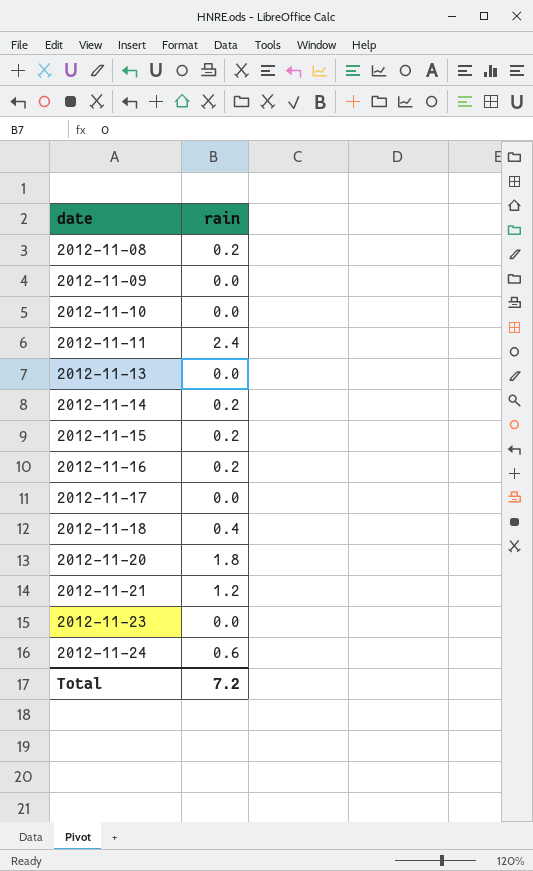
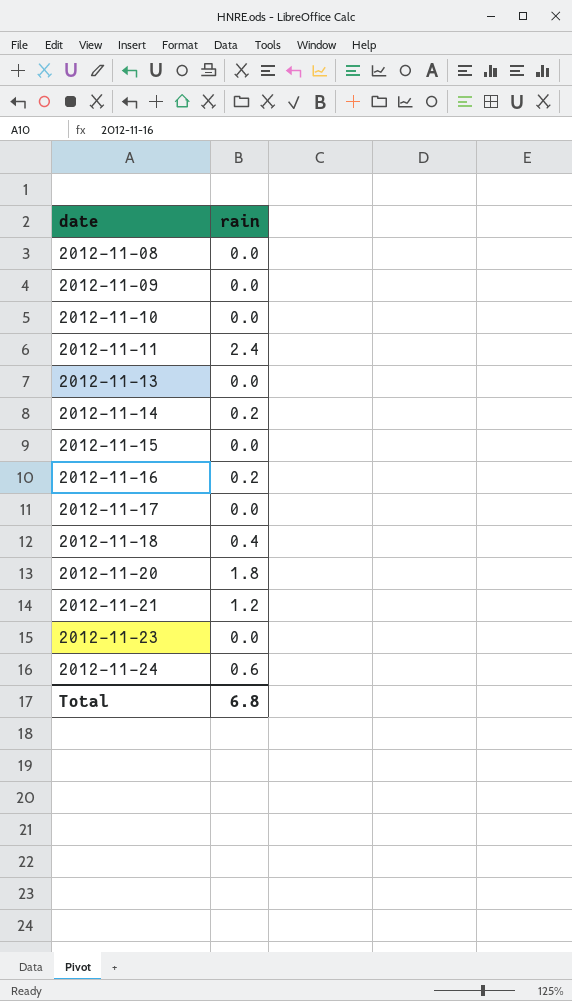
2012-11-08 | rain: 0.2 -> 0.0
2012-11-15 | rain: 0.2 -> 0.0
Total | rain: 7.2 -> 6.8

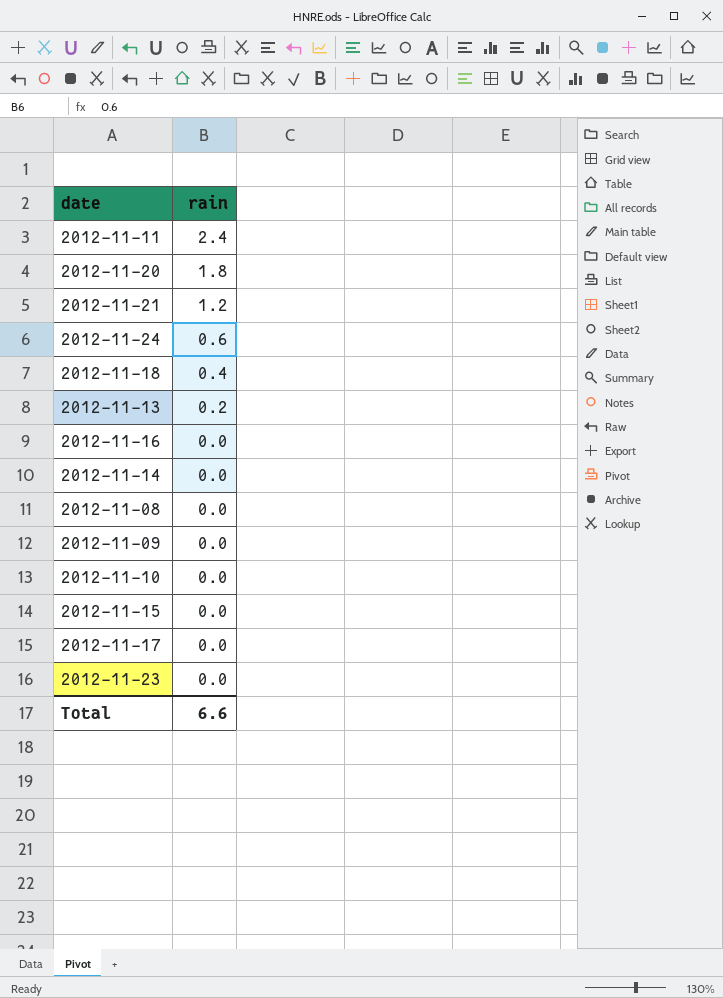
row order: date ascending -> rain descending
2012-11-13 | rain: 0.0 -> 0.2
2012-11-16 | rain: 0.2 -> 0.0
2012-11-14 | rain: 0.2 -> 0.0
Total | rain: 6.8 -> 6.6

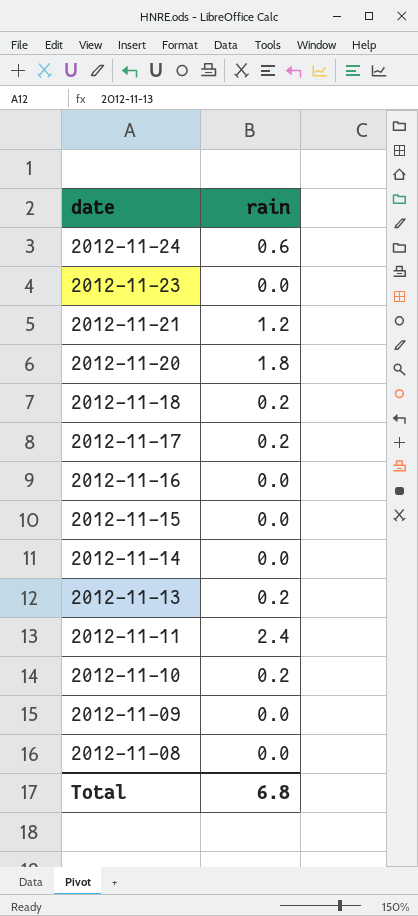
row order: rain descending -> date descending
2012-11-18 | rain: 0.4 -> 0.2
2012-11-17 | rain: 0.0 -> 0.2
2012-11-10 | rain: 0.0 -> 0.2
Total | rain: 6.6 -> 6.8

